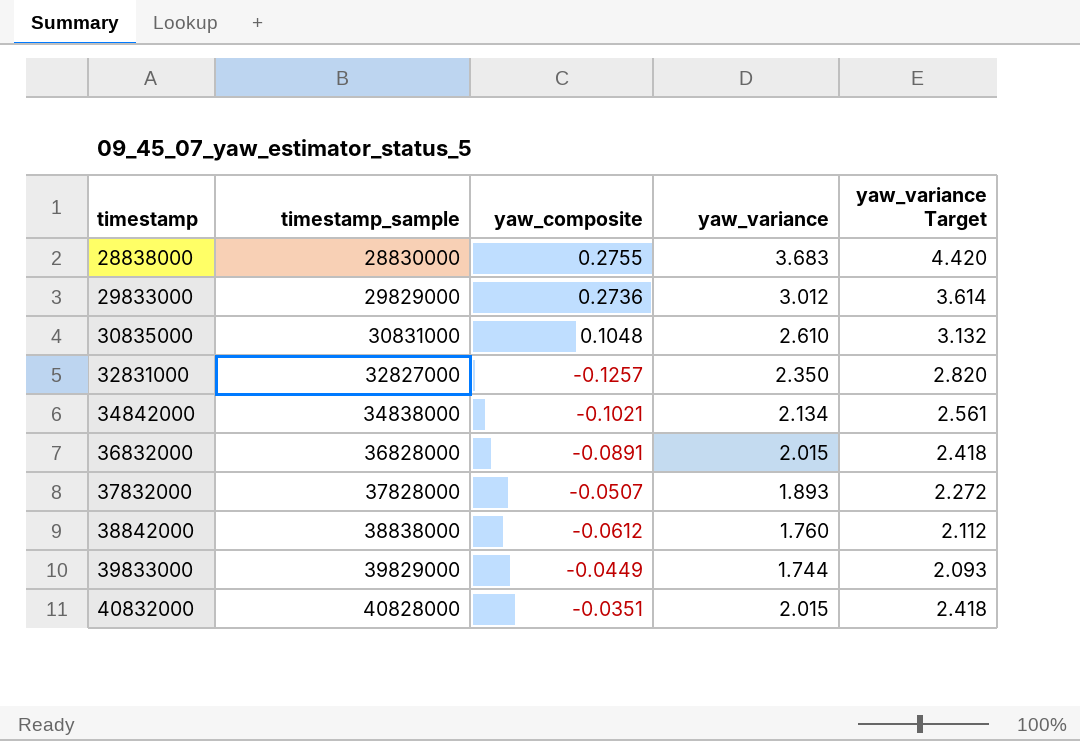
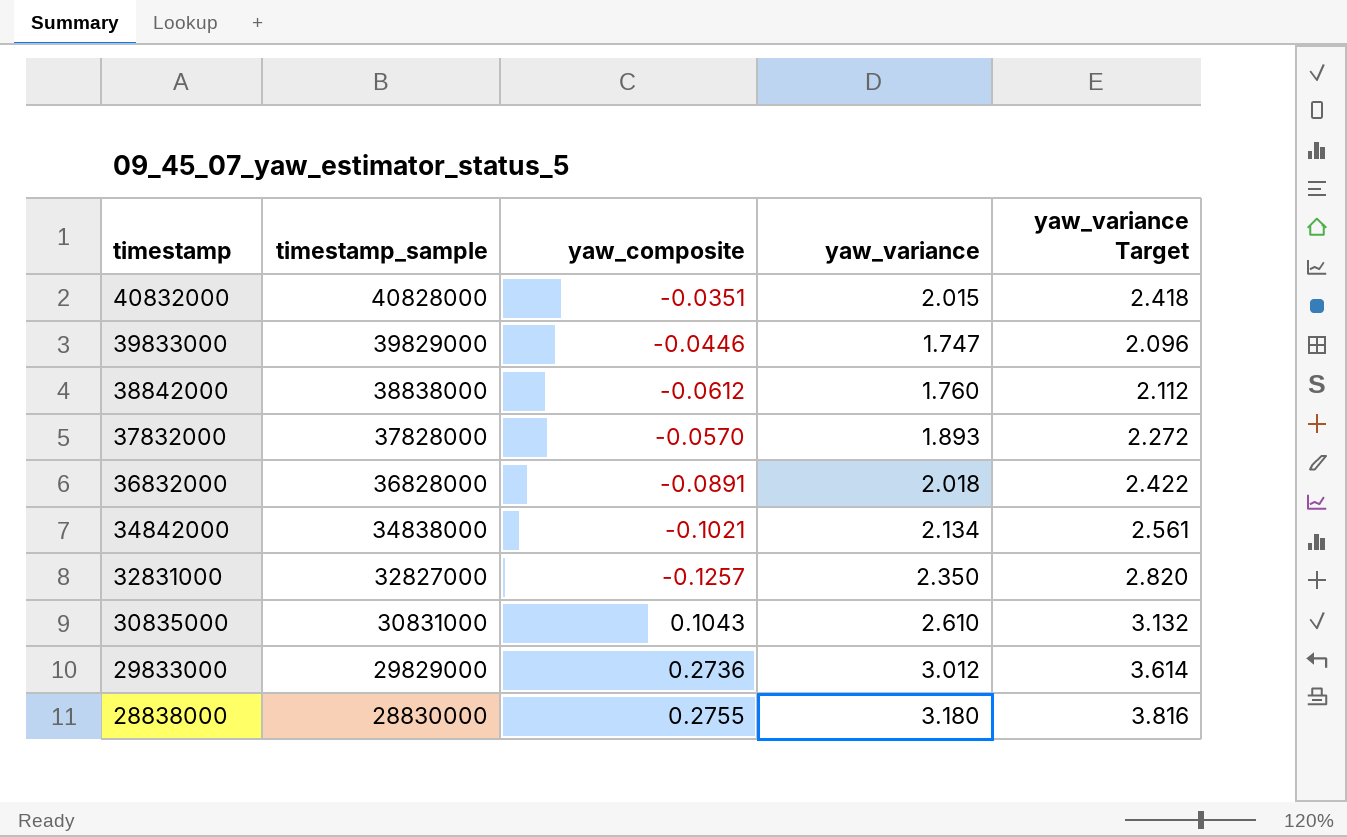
row order: timestamp ascending -> timestamp descending
39833000 | yaw_composite: -0.0449 -> -0.0446
39833000 | yaw_variance: 1.744 -> 1.747
39833000 | yaw_variance Target: 2.093 -> 2.096
37832000 | yaw_composite: -0.0507 -> -0.0570
36832000 | yaw_variance: 2.015 -> 2.018
36832000 | yaw_variance Target: 2.418 -> 2.422
30835000 | yaw_composite: 0.1048 -> 0.1043
28838000 | yaw_variance: 3.683 -> 3.180
28838000 | yaw_variance Target: 4.420 -> 3.816

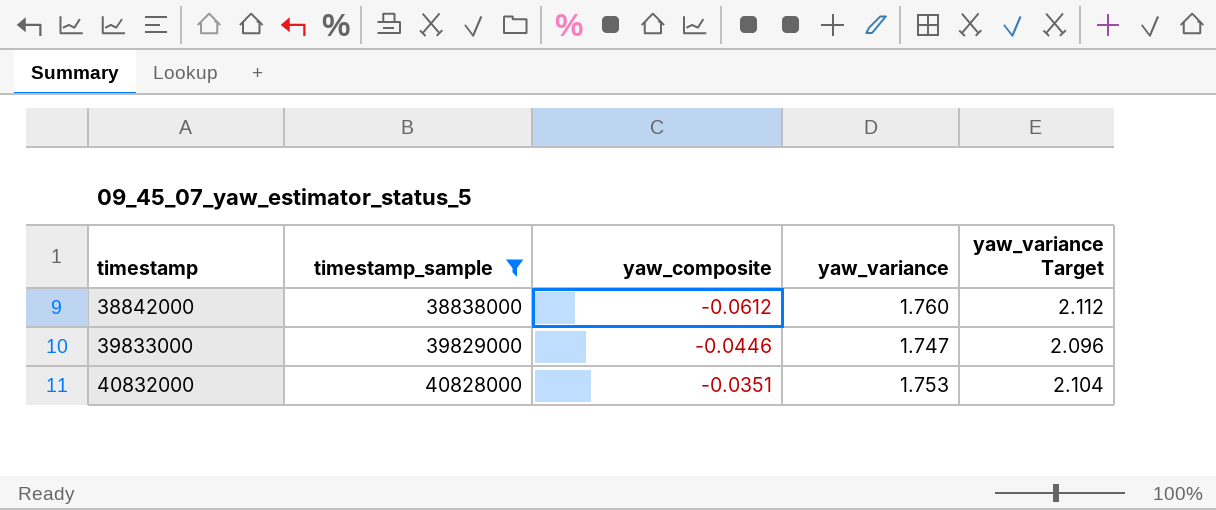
filter: none -> timestamp_sample >= 38838000
row order: timestamp descending -> timestamp ascending
40832000 | yaw_variance: 2.015 -> 1.753
40832000 | yaw_variance Target: 2.418 -> 2.104

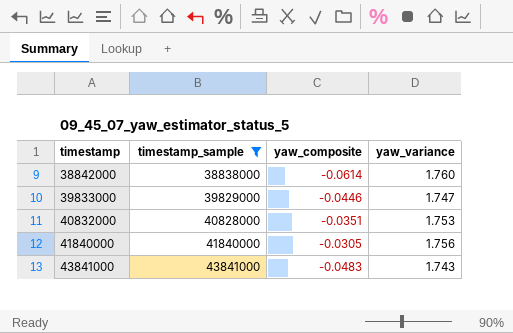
column yaw_variance Target | formula: [yaw_variance] * 1.2 -> none
38842000 | yaw_composite: -0.0612 -> -0.0614
row 41840000: none -> 41840000 | -0.0305 | 1.756
row 43841000: none -> 43841000 | -0.0483 | 1.743

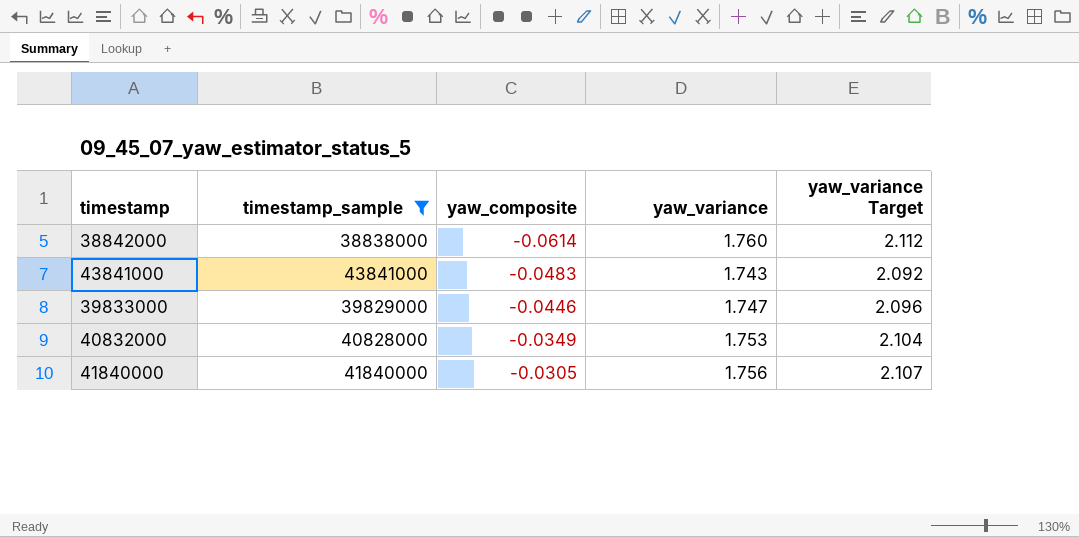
row order: timestamp ascending -> yaw_composite ascending
column yaw_variance Target | formula: none -> [yaw_variance] * 1.2
40832000 | yaw_composite: -0.0351 -> -0.0349

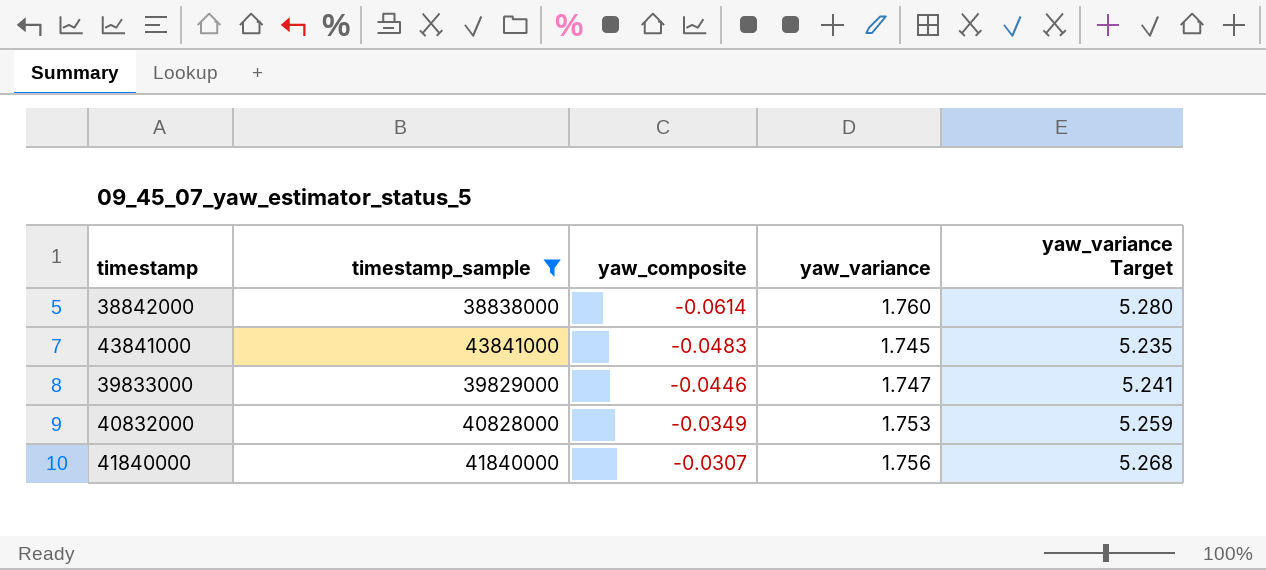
column yaw_variance Target | formula: [yaw_variance] * 1.2 -> [yaw_variance] * 3
43841000 | yaw_variance: 1.743 -> 1.745
41840000 | yaw_composite: -0.0305 -> -0.0307

